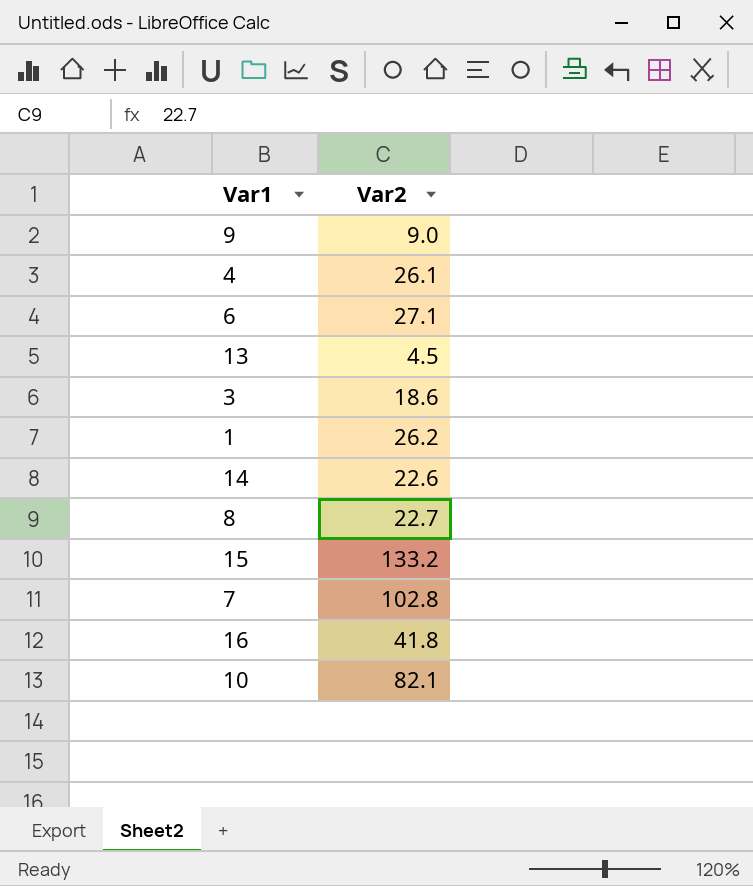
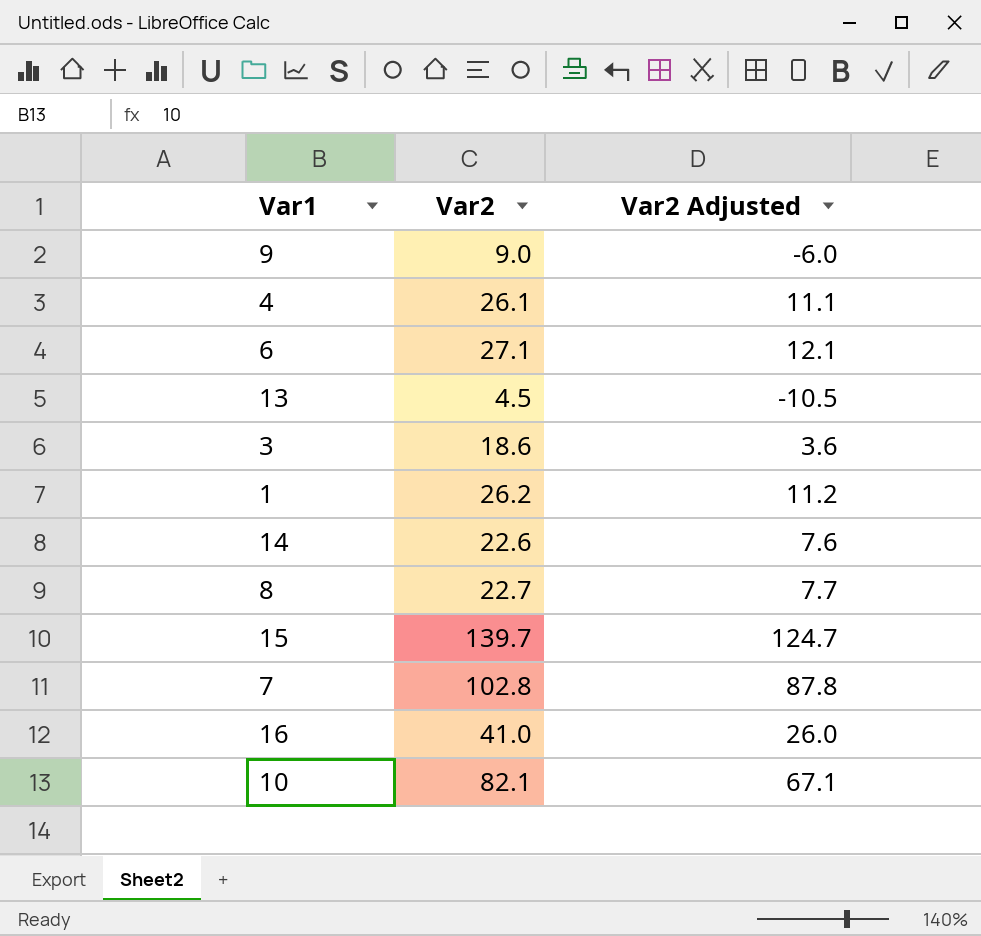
column Var2 Adjusted | formula: none -> [Var2] - 15
15 | Var2: 133.2 -> 139.7
16 | Var2: 41.8 -> 41.0

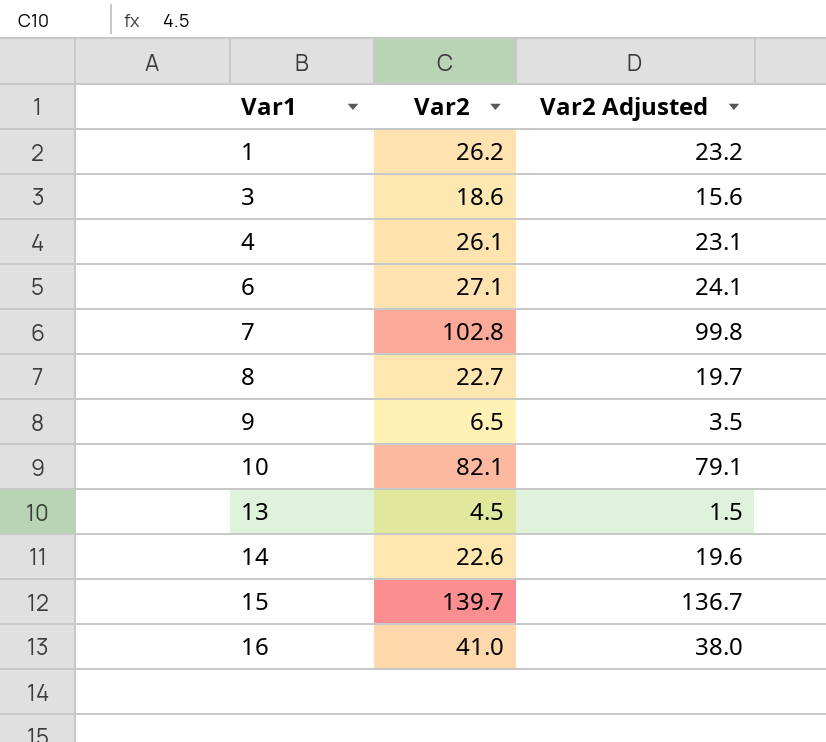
row order: none -> Var1 ascending
column Var2 Adjusted | formula: [Var2] - 15 -> [Var2] - 3
9 | Var2: 9.0 -> 6.5

